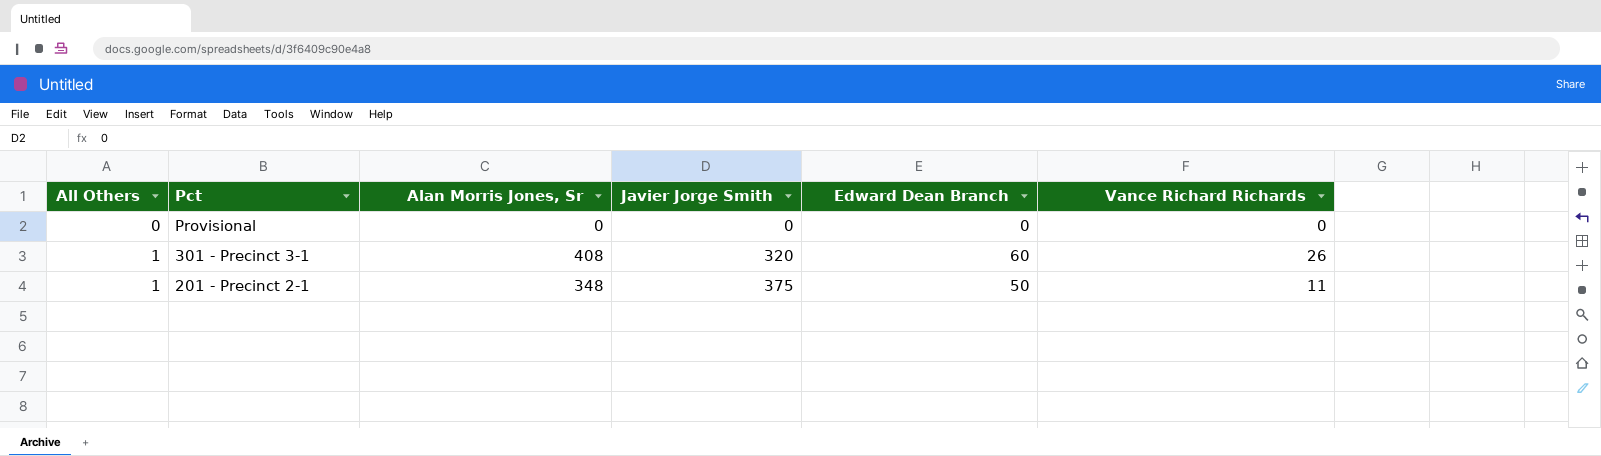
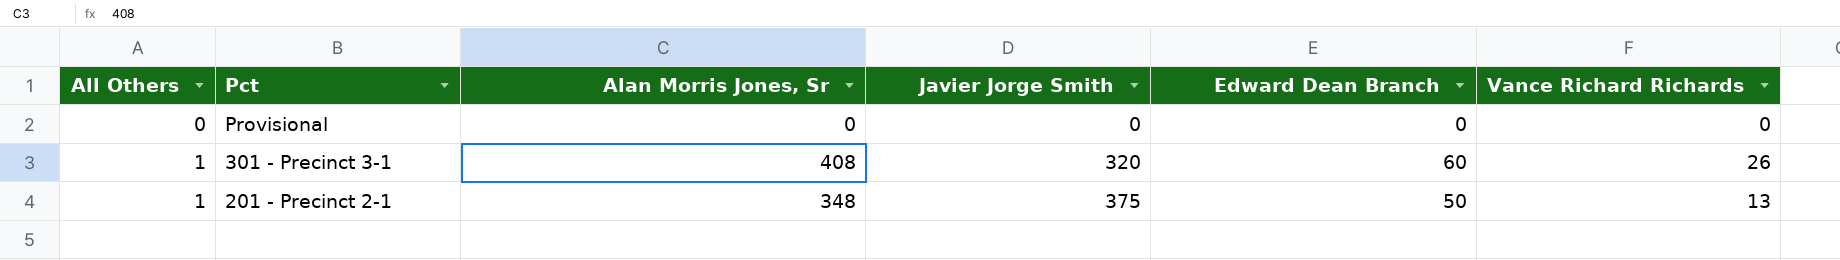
201 - Precinct 2-1 | Vance Richard Richards: 11 -> 13

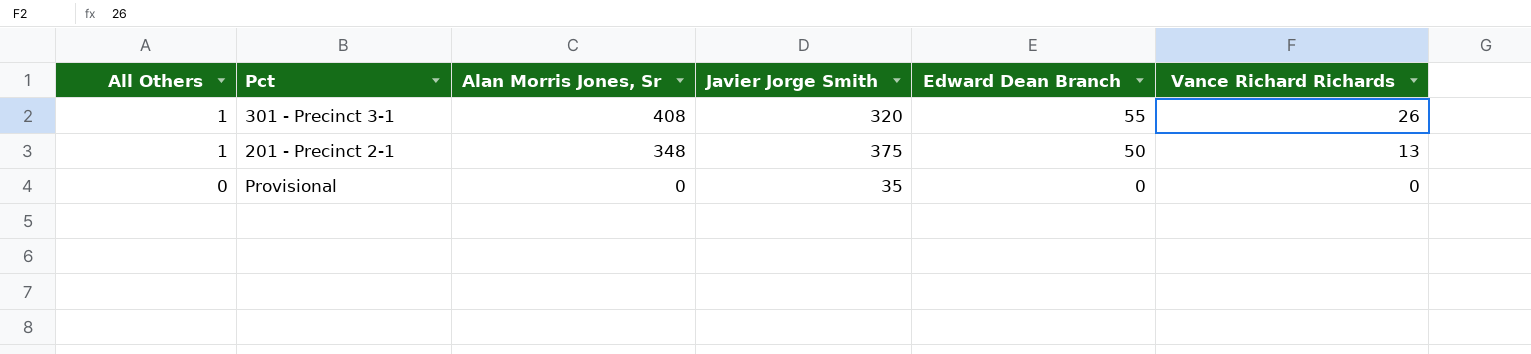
row order: All Others ascending -> All Others descending
301 - Precinct 3-1 | Edward Dean Branch: 60 -> 55
Provisional | Javier Jorge Smith: 0 -> 35

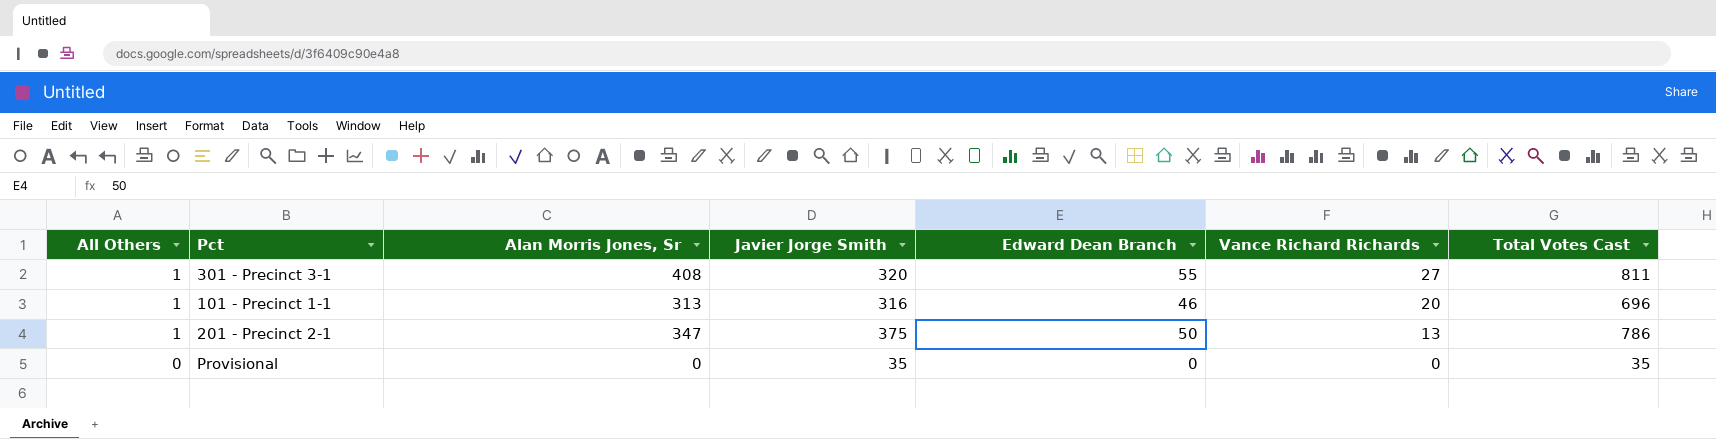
column Total Votes Cast | formula: none -> [All Others] + [Alan Morris Jones, Sr] + [Javier Jorge Smith] + [Edward Dean Branch] + [Vance Richard Richards]
301 - Precinct 3-1 | Vance Richard Richards: 26 -> 27
row 101 - Precinct 1-1: none -> 1 | 313 | 316 | 46 | 20 | 696
201 - Precinct 2-1 | Alan Morris Jones, Sr: 348 -> 347

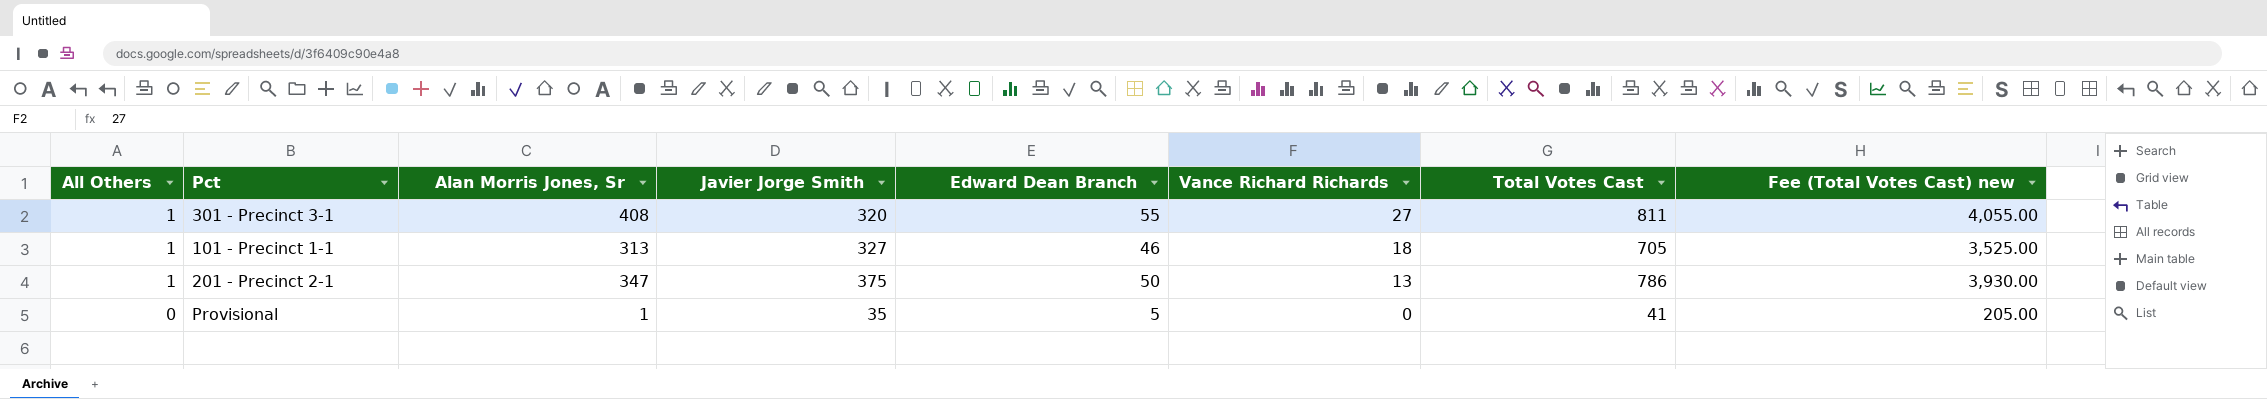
column Fee (Total Votes Cast) new | formula: none -> [Total Votes Cast] * 5
101 - Precinct 1-1 | Javier Jorge Smith: 316 -> 327
101 - Precinct 1-1 | Vance Richard Richards: 20 -> 18
101 - Precinct 1-1 | Total Votes Cast: 696 -> 705
Provisional | Alan Morris Jones, Sr: 0 -> 1
Provisional | Edward Dean Branch: 0 -> 5
Provisional | Total Votes Cast: 35 -> 41

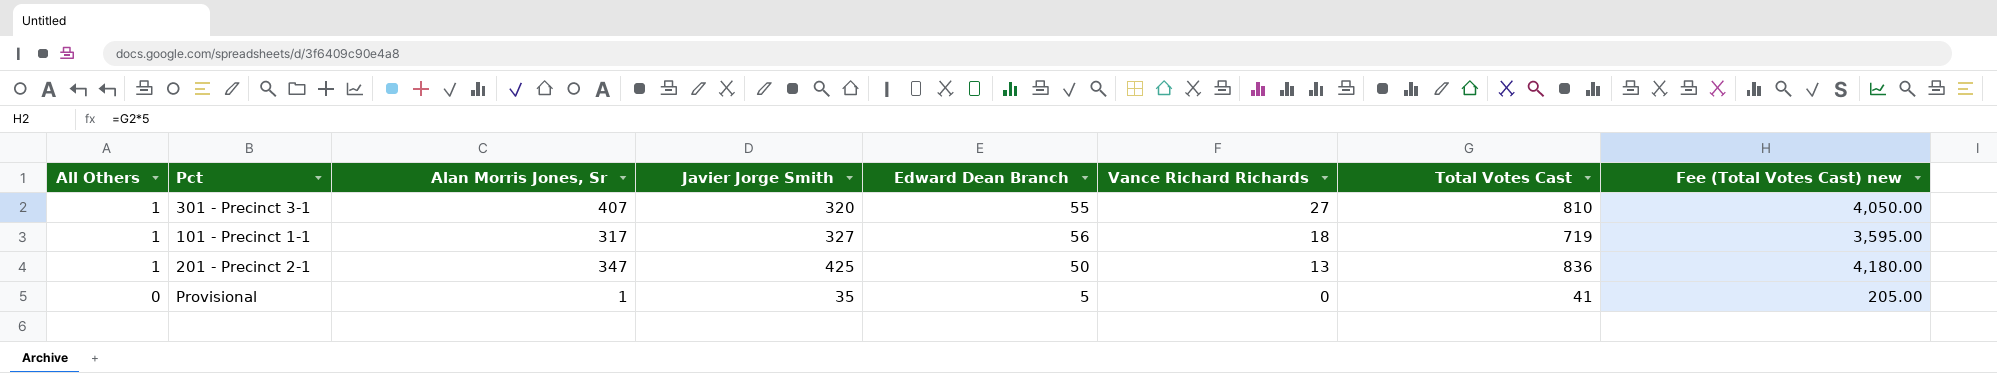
301 - Precinct 3-1 | Alan Morris Jones, Sr: 408 -> 407
301 - Precinct 3-1 | Total Votes Cast: 811 -> 810
301 - Precinct 3-1 | Fee (Total Votes Cast) new: 4,055.00 -> 4,050.00
101 - Precinct 1-1 | Alan Morris Jones, Sr: 313 -> 317
101 - Precinct 1-1 | Edward Dean Branch: 46 -> 56
101 - Precinct 1-1 | Total Votes Cast: 705 -> 719
101 - Precinct 1-1 | Fee (Total Votes Cast) new: 3,525.00 -> 3,595.00
201 - Precinct 2-1 | Javier Jorge Smith: 375 -> 425
201 - Precinct 2-1 | Total Votes Cast: 786 -> 836
201 - Precinct 2-1 | Fee (Total Votes Cast) new: 3,930.00 -> 4,180.00

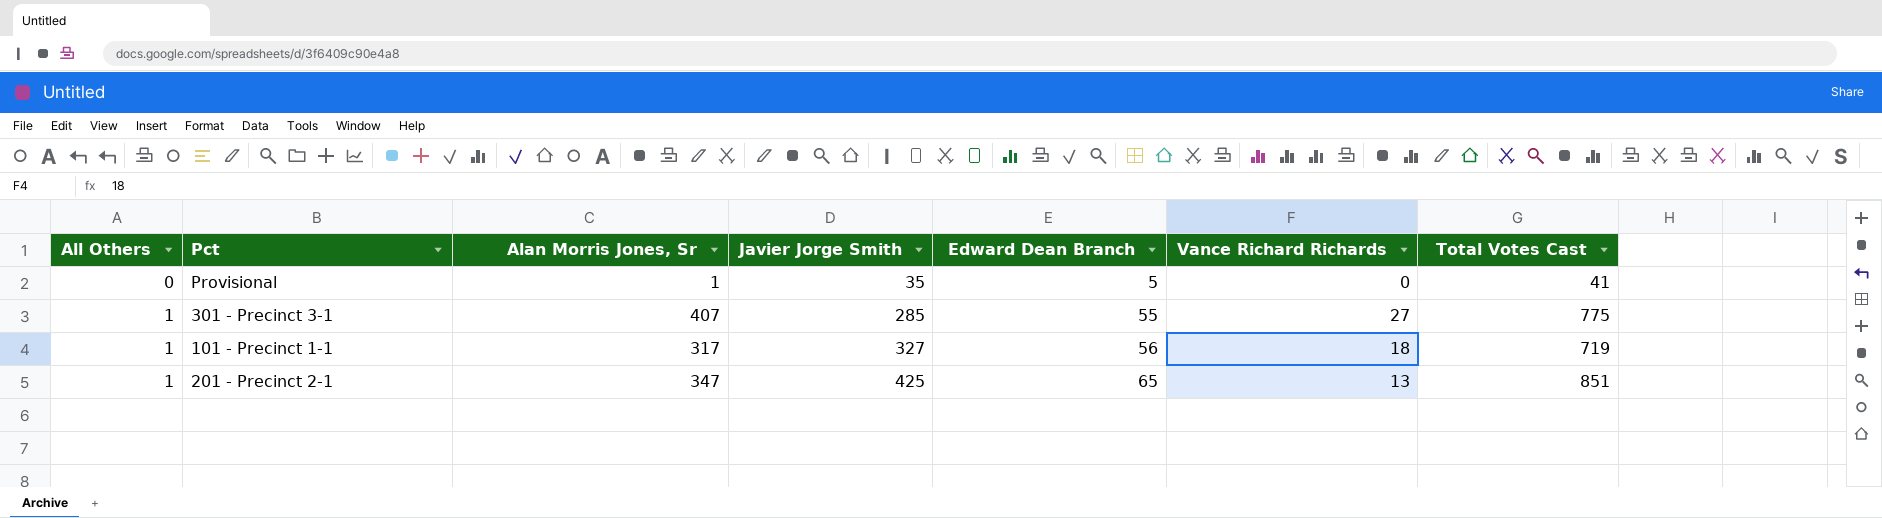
row order: All Others descending -> All Others ascending
column Fee (Total Votes Cast) new | formula: [Total Votes Cast] * 5 -> none
301 - Precinct 3-1 | Javier Jorge Smith: 320 -> 285
301 - Precinct 3-1 | Total Votes Cast: 810 -> 775
201 - Precinct 2-1 | Edward Dean Branch: 50 -> 65
201 - Precinct 2-1 | Total Votes Cast: 836 -> 851

